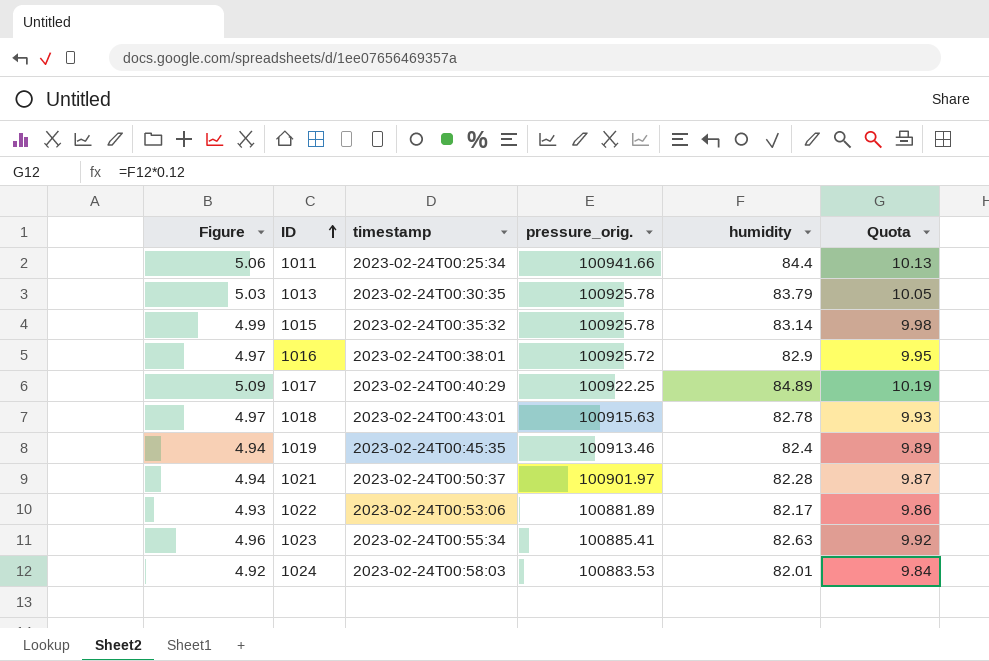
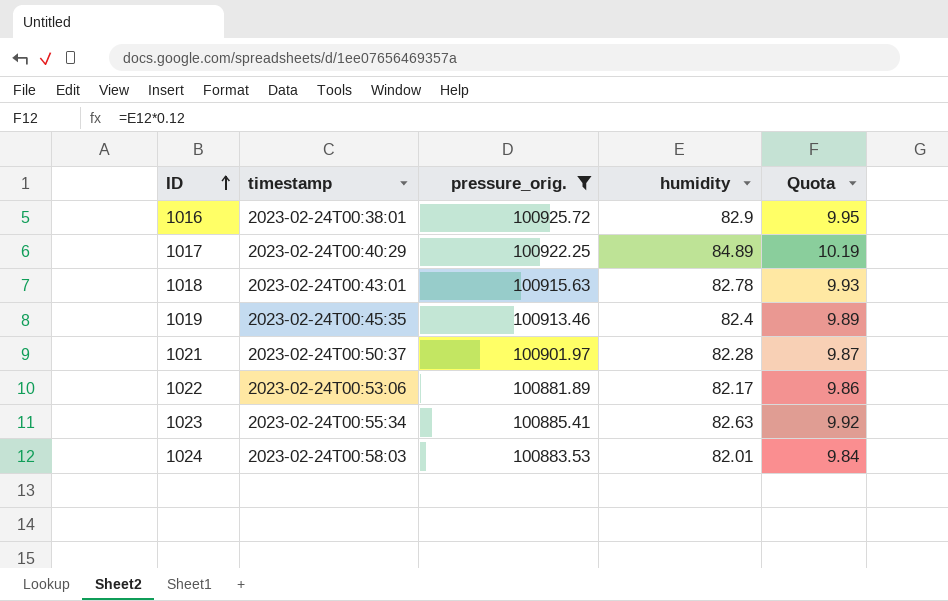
filter: none -> pressure_orig. <= 100925.72
column Figure | formula: [humidity] * 0.06 -> none

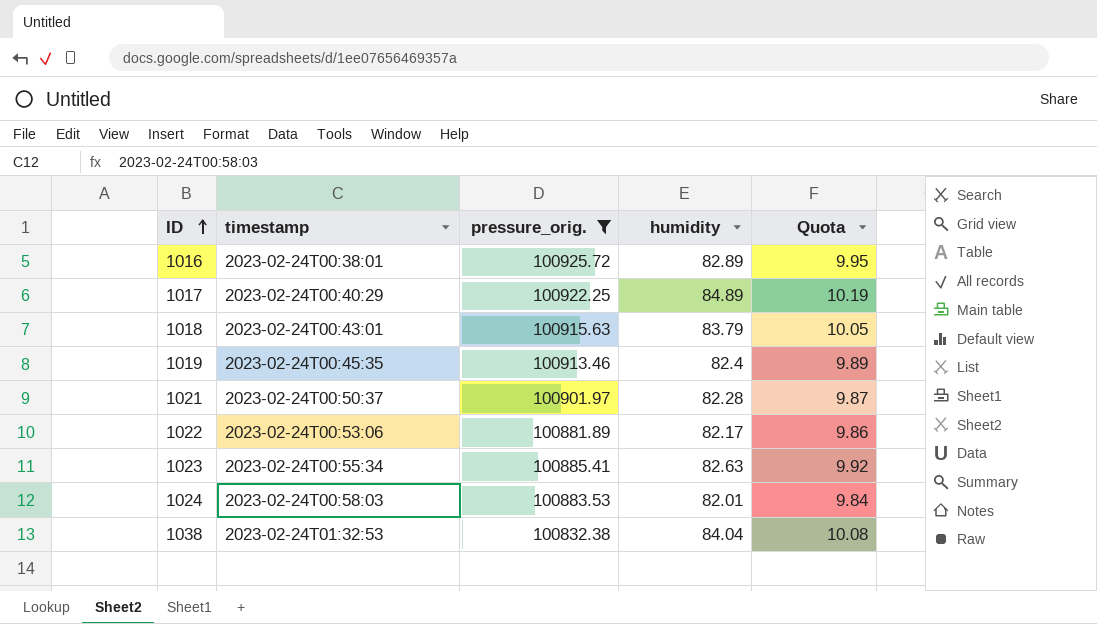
1016 | humidity: 82.9 -> 82.89
1018 | humidity: 82.78 -> 83.79
1018 | Quota: 9.93 -> 10.05
row 1038: none -> 2023-02-24T01:32:53 | 100832.38 | 84.04 | 10.08

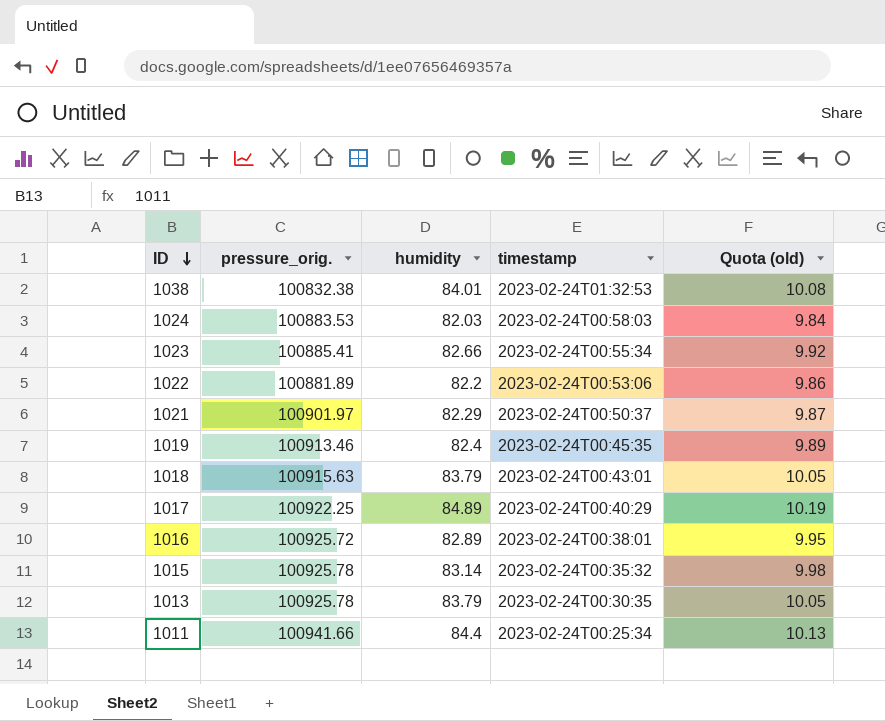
filter: pressure_orig. <= 100925.72 -> none
row order: ID ascending -> ID descending
column timestamp | position: 2 -> 4
column name: Quota -> Quota (old)
1038 | humidity: 84.04 -> 84.01
1024 | humidity: 82.01 -> 82.03
1023 | humidity: 82.63 -> 82.66
1022 | humidity: 82.17 -> 82.2
1021 | humidity: 82.28 -> 82.29

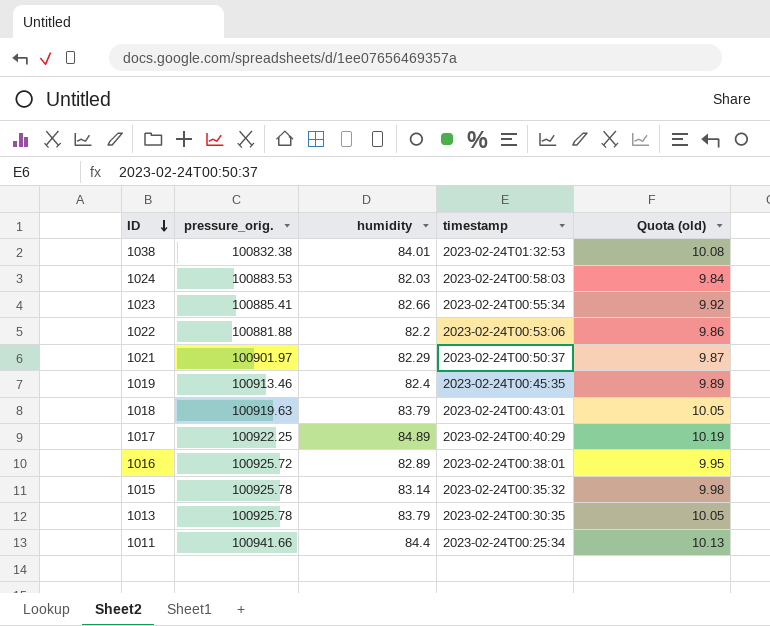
1022 | pressure_orig.: 100881.89 -> 100881.88
1018 | pressure_orig.: 100915.63 -> 100919.63

